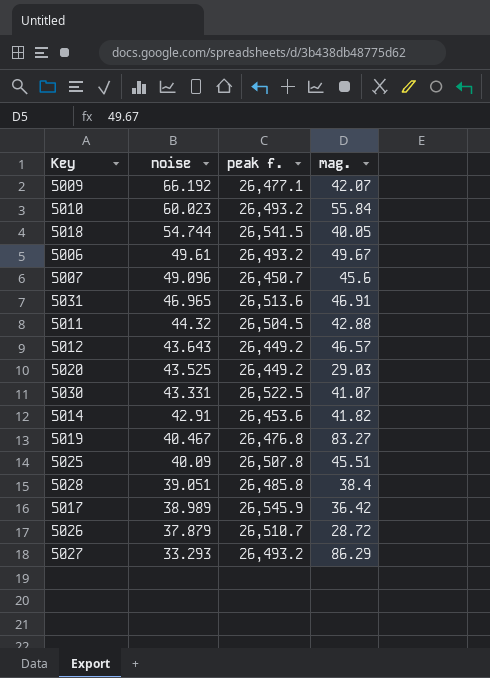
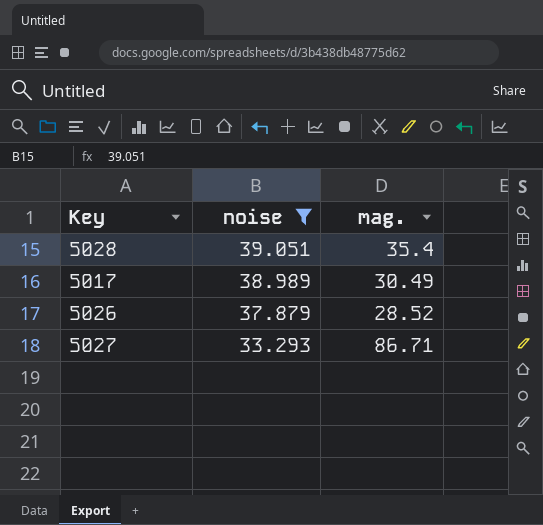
filter: none -> noise <= 39.051
column peak f. | position: 3 -> none
5028 | mag.: 38.4 -> 35.4
5017 | mag.: 36.42 -> 30.49
5026 | mag.: 28.72 -> 28.52
5027 | mag.: 86.29 -> 86.71

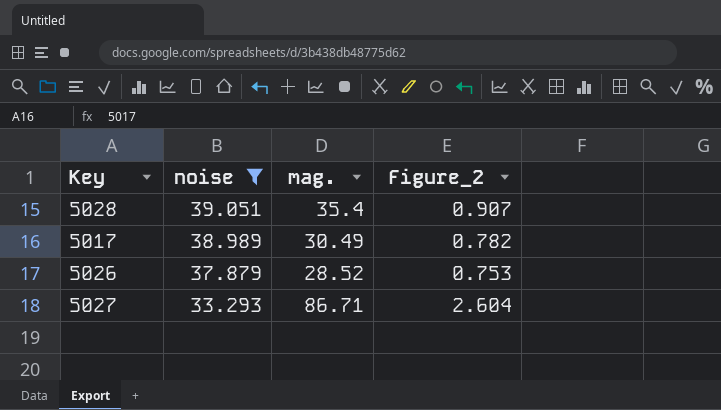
column Figure_2 | formula: none -> [mag.] / [noise]

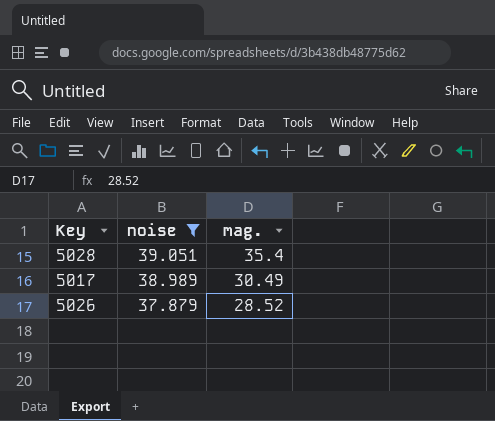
column Figure_2 | formula: [mag.] / [noise] -> none
row 5027: 33.293 | 86.71 | 2.604 -> none

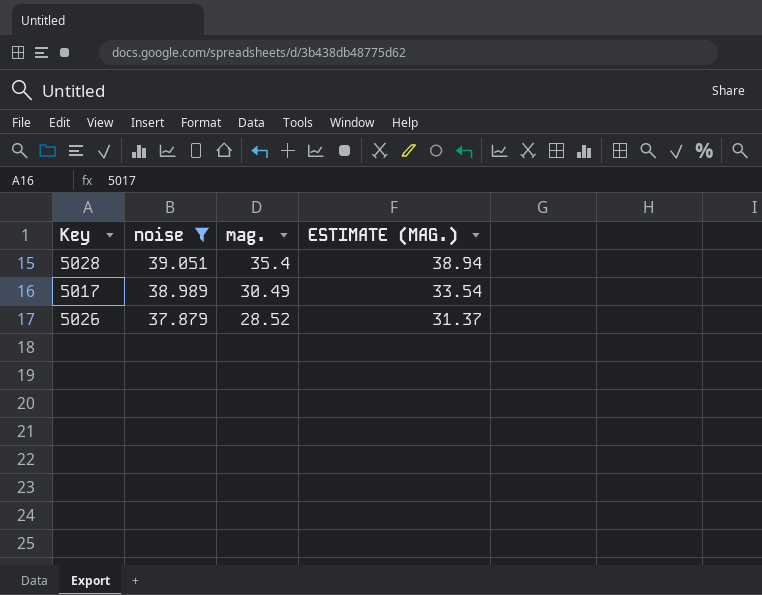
column ESTIMATE (MAG.) | formula: none -> [mag.] * 1.1

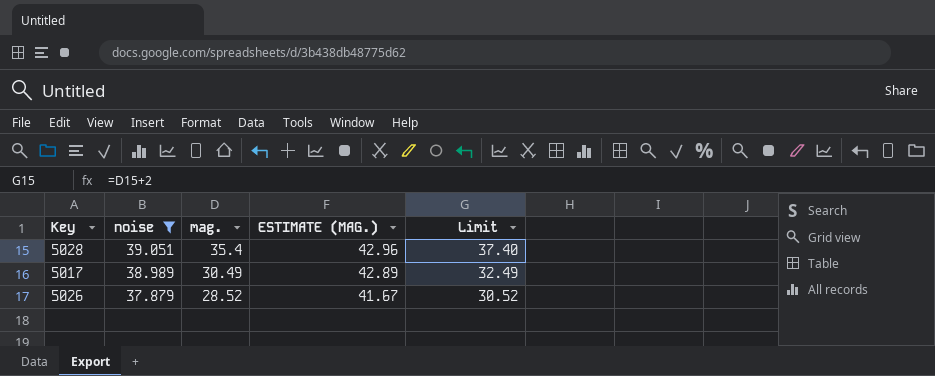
column ESTIMATE (MAG.) | formula: [mag.] * 1.1 -> [noise] * 1.1
column Limit | formula: none -> [mag.] + 2

